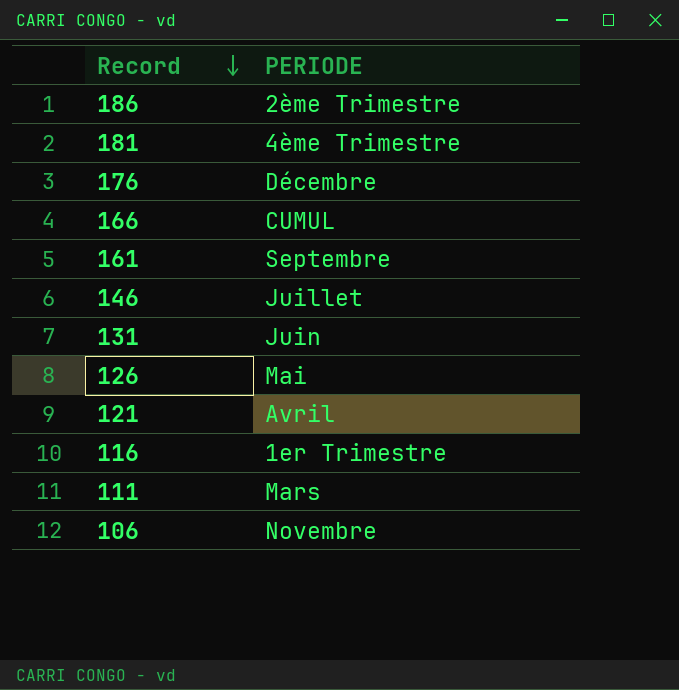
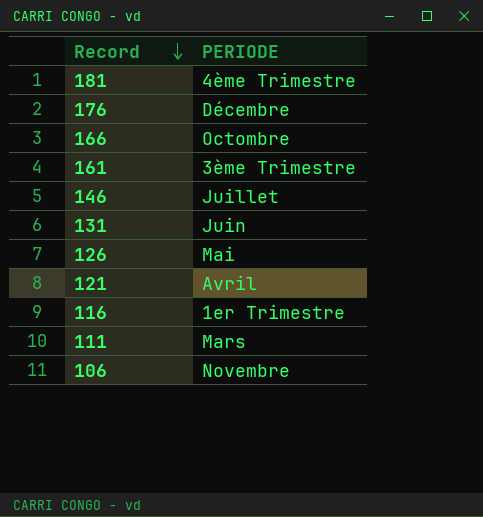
row 186: 2ème Trimestre -> none
166 | PERIODE: CUMUL -> Octombre
161 | PERIODE: Septembre -> 3ème Trimestre

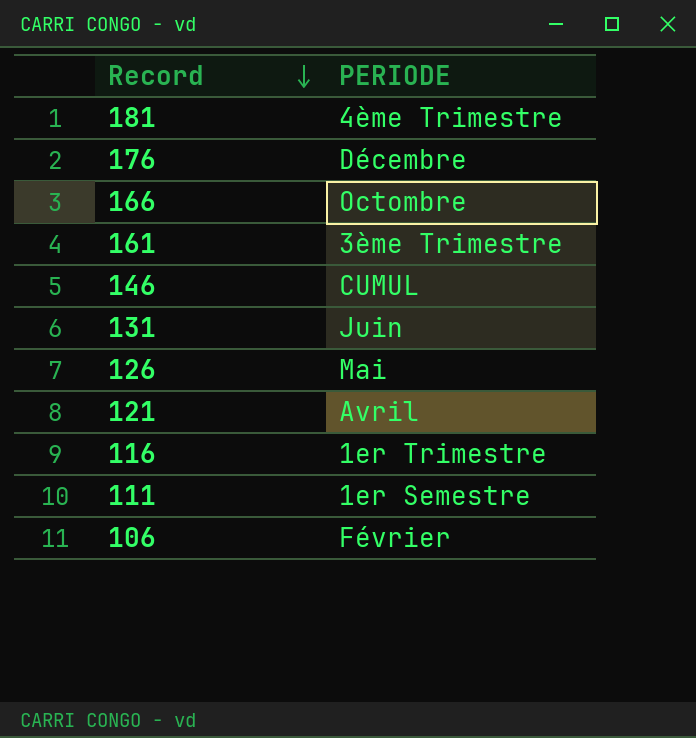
146 | PERIODE: Juillet -> CUMUL
111 | PERIODE: Mars -> 1er Semestre
106 | PERIODE: Novembre -> Février

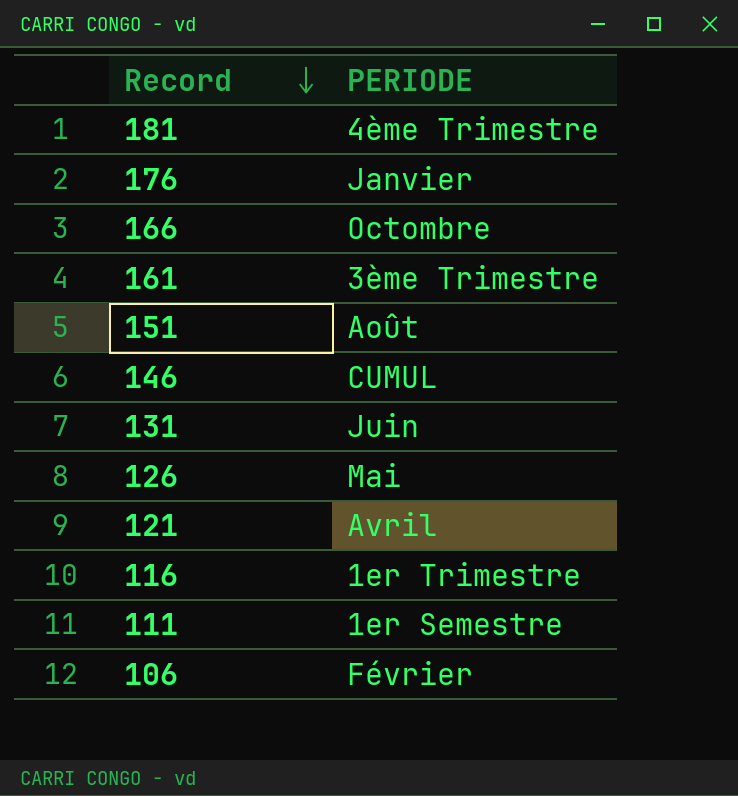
176 | PERIODE: Décembre -> Janvier
row 151: none -> Août

